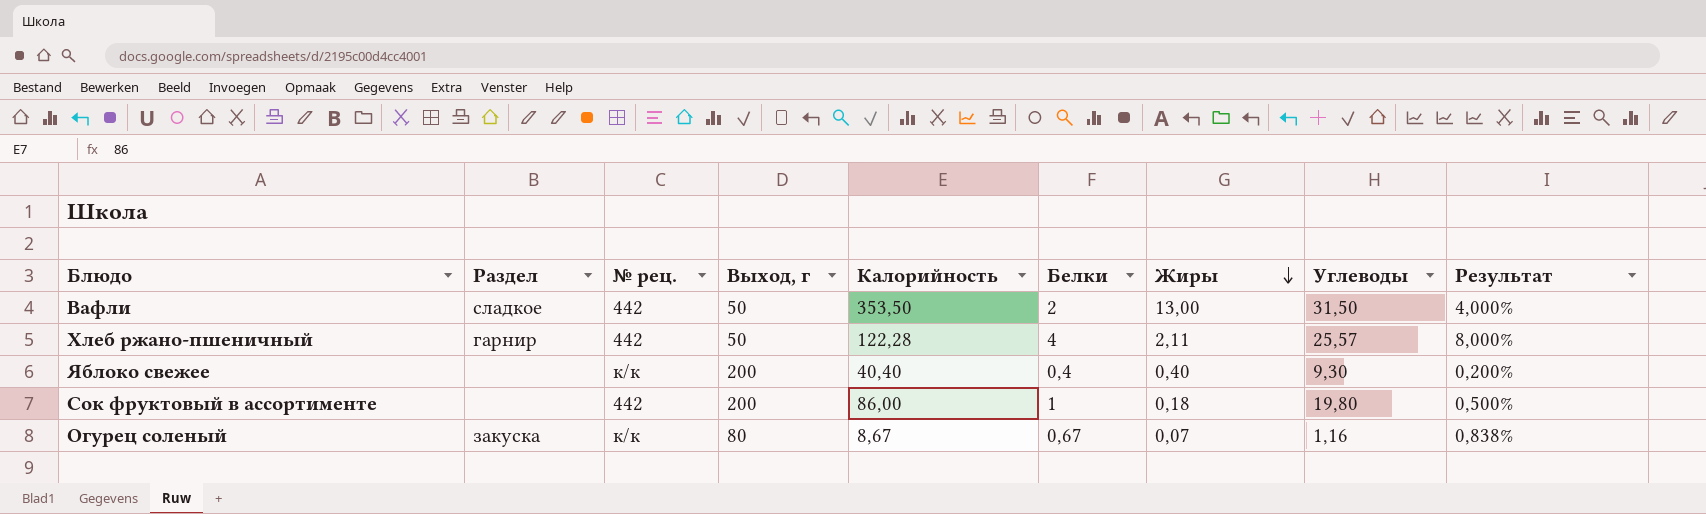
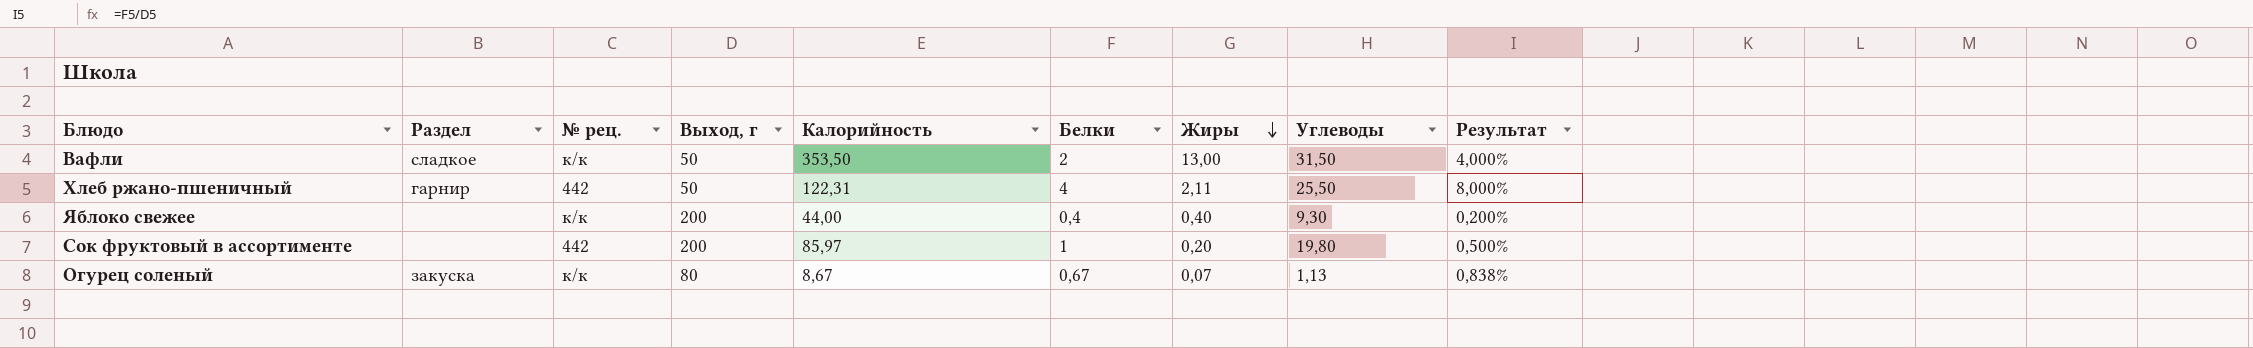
Вафли | № рец.: 442 -> к/к
Хлеб ржано-пшеничный | Калорийность: 122,28 -> 122,31
Хлеб ржано-пшеничный | Углеводы: 25,57 -> 25,50
Яблоко свежее | Калорийность: 40,40 -> 44,00
Сок фруктовый в ассортименте | Калорийность: 86,00 -> 85,97
Сок фруктовый в ассортименте | Жиры: 0,18 -> 0,20
Огурец соленый | Углеводы: 1,16 -> 1,13

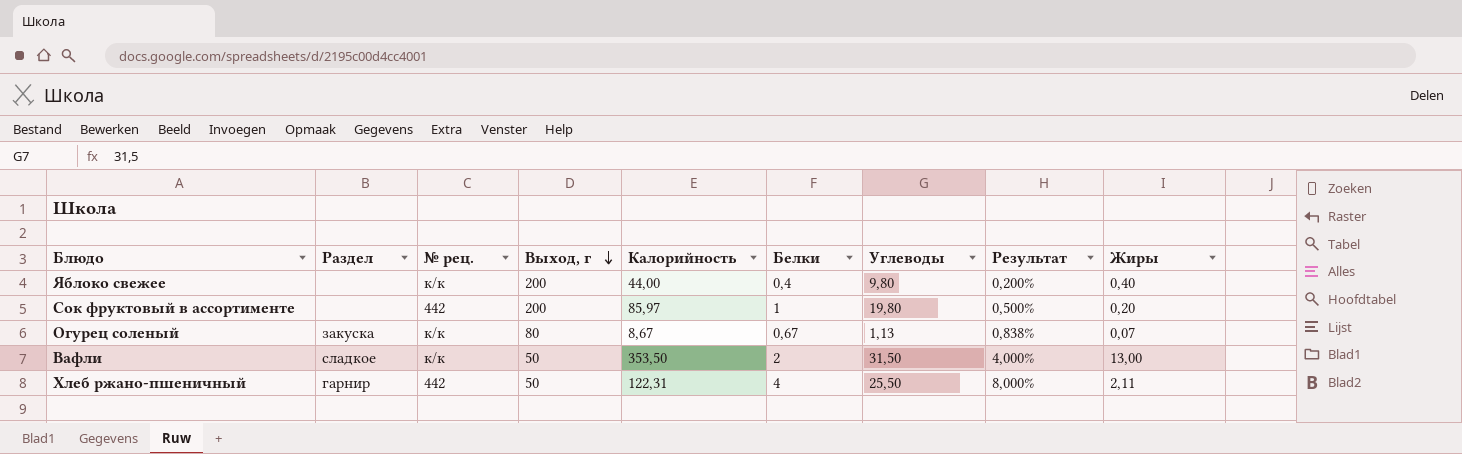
row order: Жиры descending -> Выход, г descending
column Жиры | position: 7 -> 9
Яблоко свежее | Углеводы: 9,30 -> 9,80

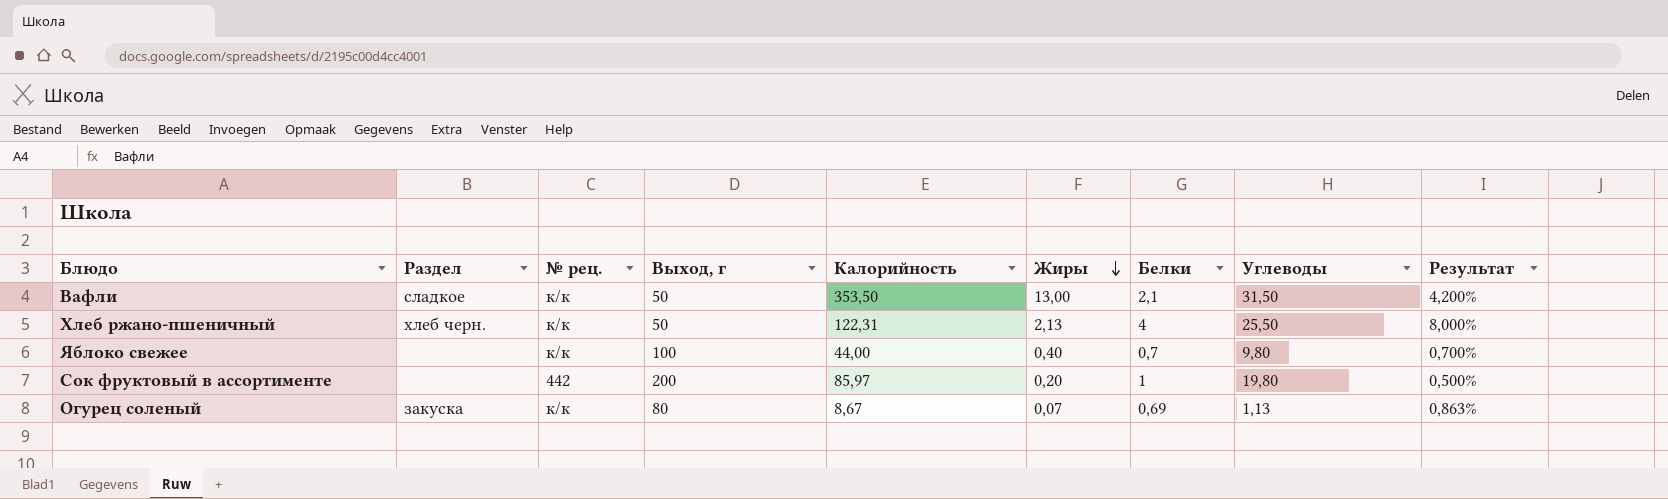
row order: Выход, г descending -> Жиры descending
column Жиры | position: 9 -> 6
Вафли | Белки: 2 -> 2,1
Вафли | Результат: 4,000% -> 4,200%
Хлеб ржано-пшеничный | Раздел: гарнир -> хлеб черн.
Хлеб ржано-пшеничный | № рец.: 442 -> к/к
Хлеб ржано-пшеничный | Жиры: 2,11 -> 2,13
Яблоко свежее | Выход, г: 200 -> 100
Яблоко свежее | Белки: 0,4 -> 0,7
Яблоко свежее | Результат: 0,200% -> 0,700%
Огурец соленый | Белки: 0,67 -> 0,69
Огурец соленый | Результат: 0,838% -> 0,863%

